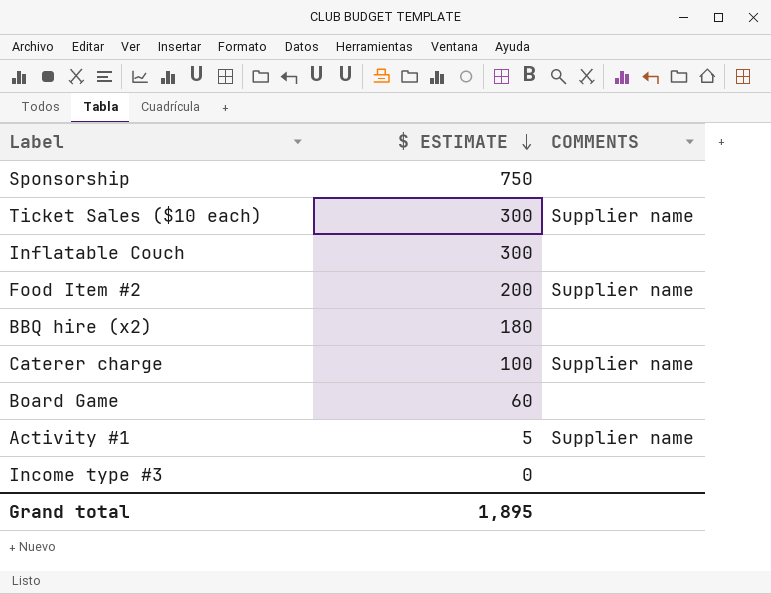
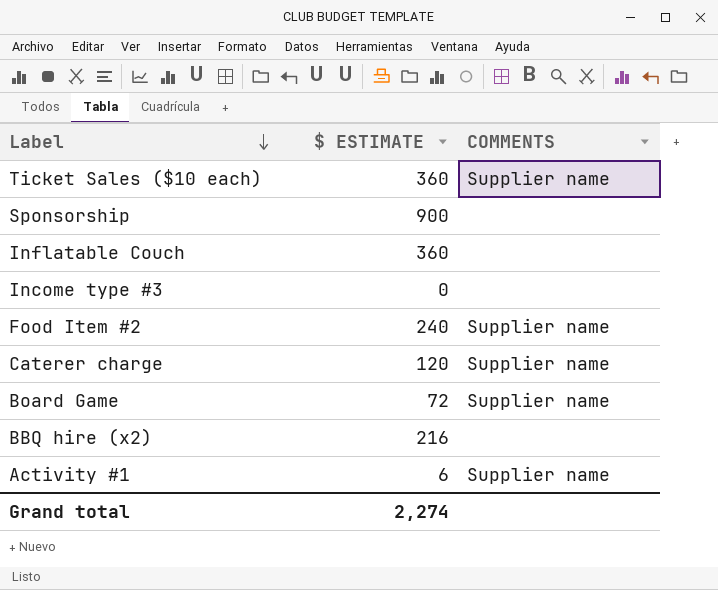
row order: $ ESTIMATE descending -> Label descending
Ticket Sales ($10 each) | $ ESTIMATE: 300 -> 360
Sponsorship | $ ESTIMATE: 750 -> 900
Inflatable Couch | $ ESTIMATE: 300 -> 360
Food Item #2 | $ ESTIMATE: 200 -> 240
Caterer charge | $ ESTIMATE: 100 -> 120
Board Game | $ ESTIMATE: 60 -> 72
Board Game | COMMENTS: none -> Supplier name
BBQ hire (x2) | $ ESTIMATE: 180 -> 216
Activity #1 | $ ESTIMATE: 5 -> 6
Grand total | $ ESTIMATE: 1,895 -> 2,274

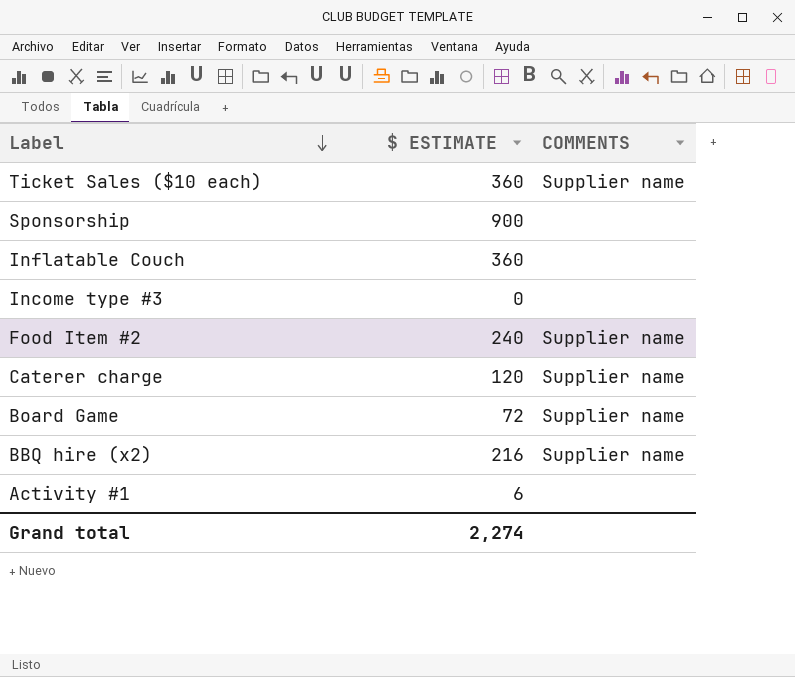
BBQ hire (x2) | COMMENTS: none -> Supplier name
Activity #1 | COMMENTS: Supplier name -> none

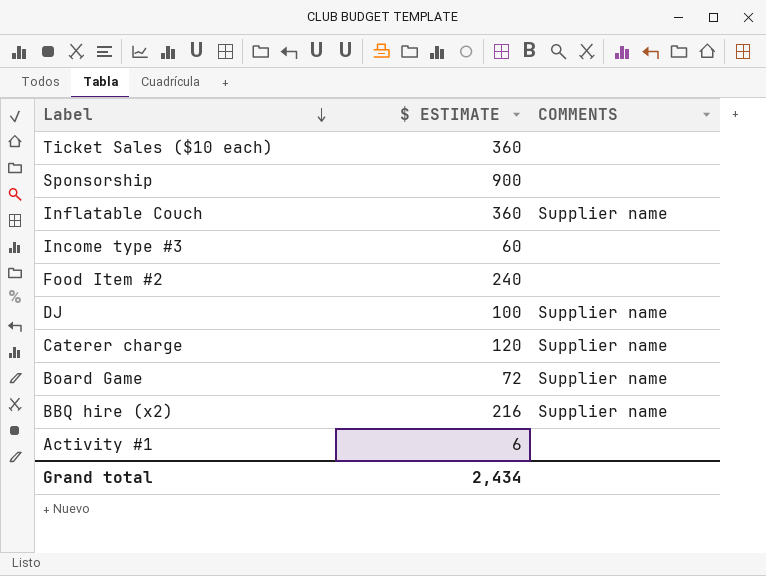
Ticket Sales ($10 each) | COMMENTS: Supplier name -> none
Inflatable Couch | COMMENTS: none -> Supplier name
Income type #3 | $ ESTIMATE: 0 -> 60
Food Item #2 | COMMENTS: Supplier name -> none
row DJ: none -> 100 | Supplier name
Grand total | $ ESTIMATE: 2,274 -> 2,434

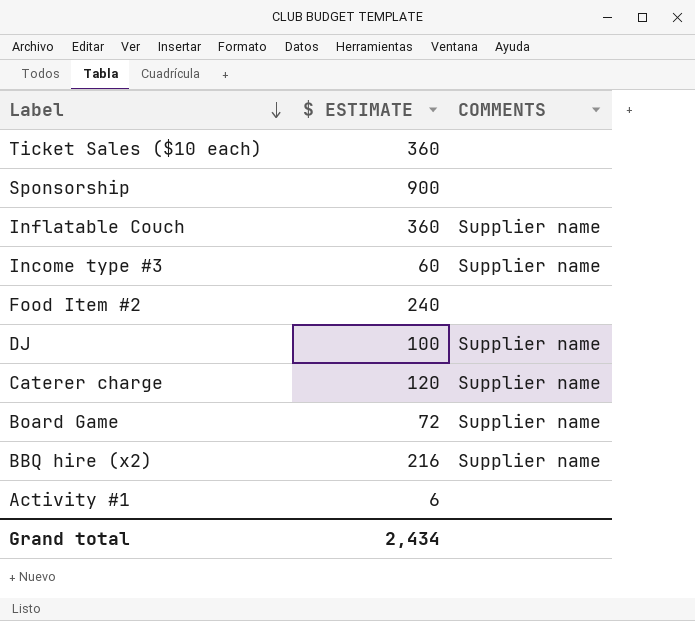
Income type #3 | COMMENTS: none -> Supplier name

